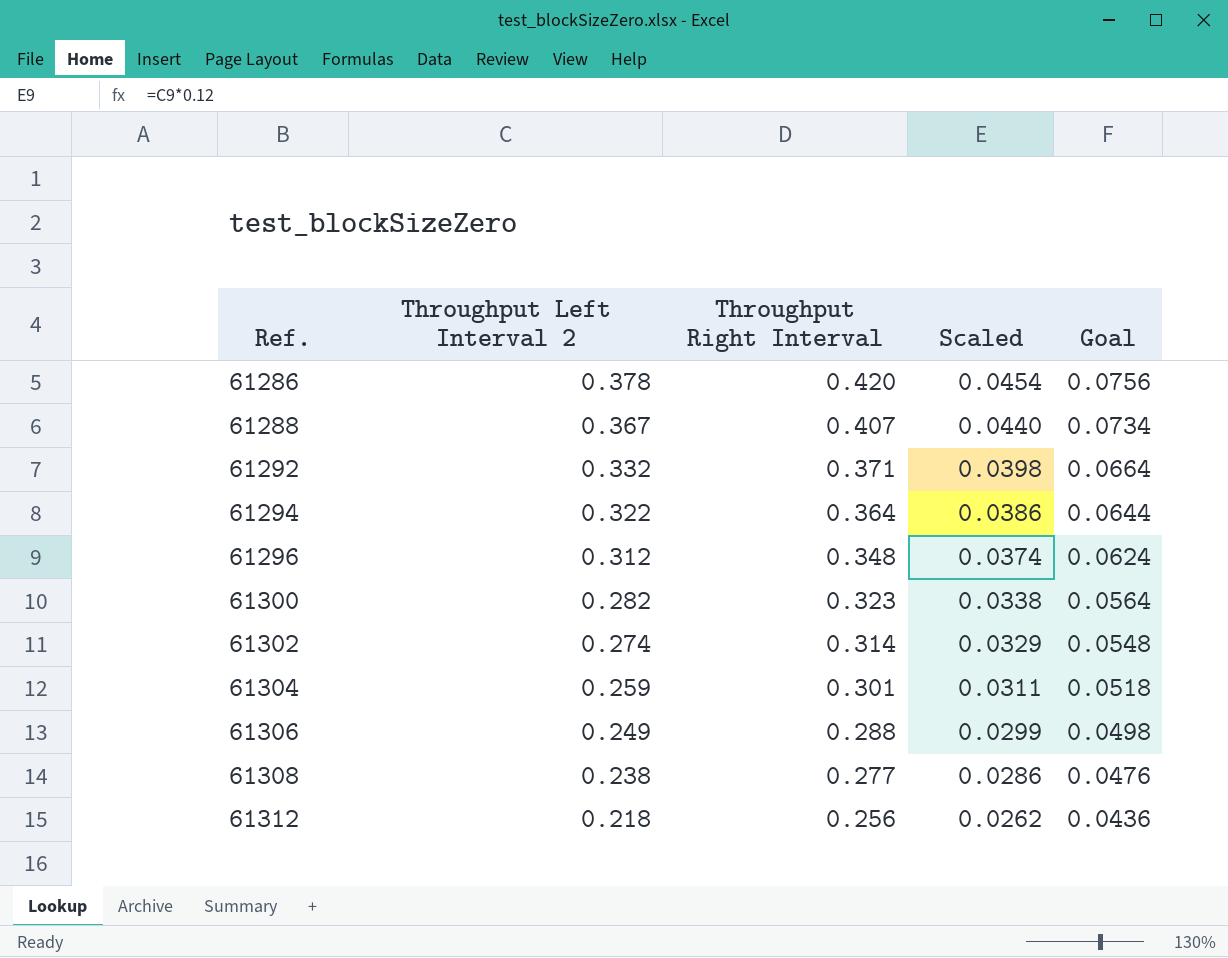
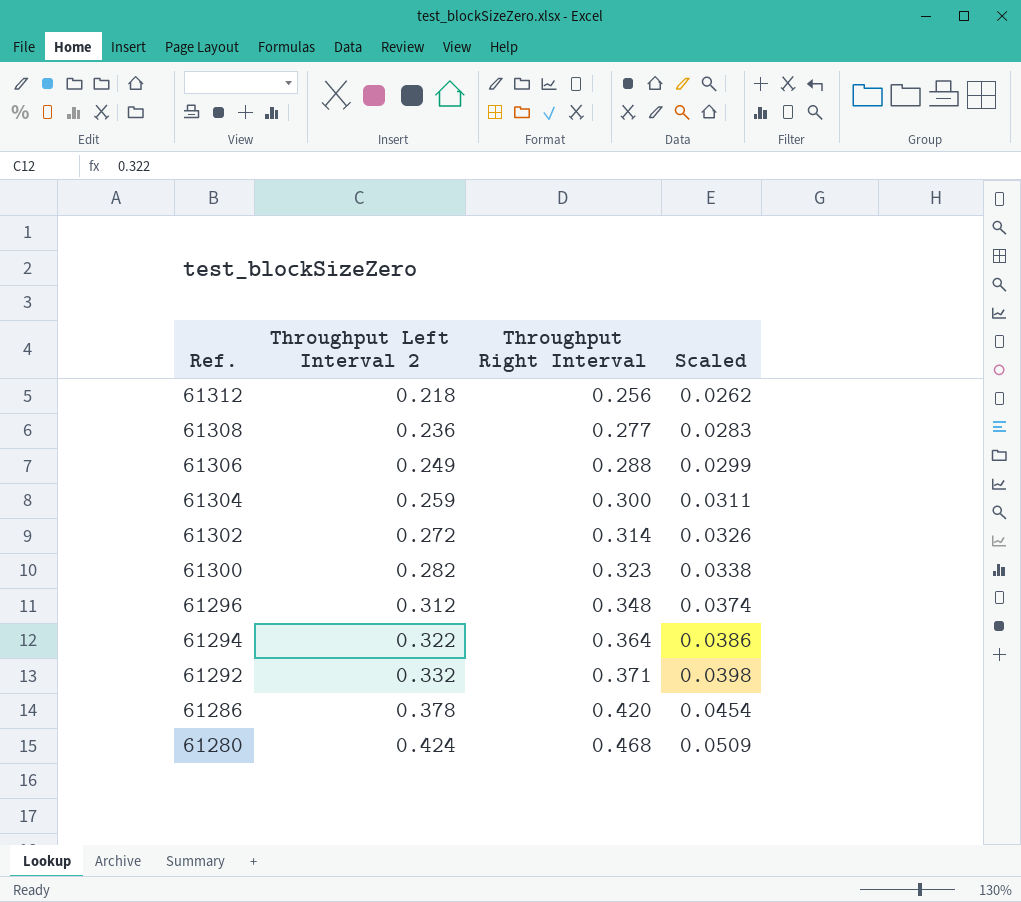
row order: Ref. ascending -> Ref. descending
column Goal | formula: [Throughput Left Interval 2] * 0.2 -> none
row 61288: 0.367 | 0.407 | 0.0440 | 0.0734 -> none
61308 | Throughput Left Interval 2: 0.238 -> 0.236
61308 | Scaled: 0.0286 -> 0.0283
61304 | Throughput Right Interval: 0.301 -> 0.300
61302 | Throughput Left Interval 2: 0.274 -> 0.272
61302 | Scaled: 0.0329 -> 0.0326
row 61280: none -> 0.424 | 0.468 | 0.0509

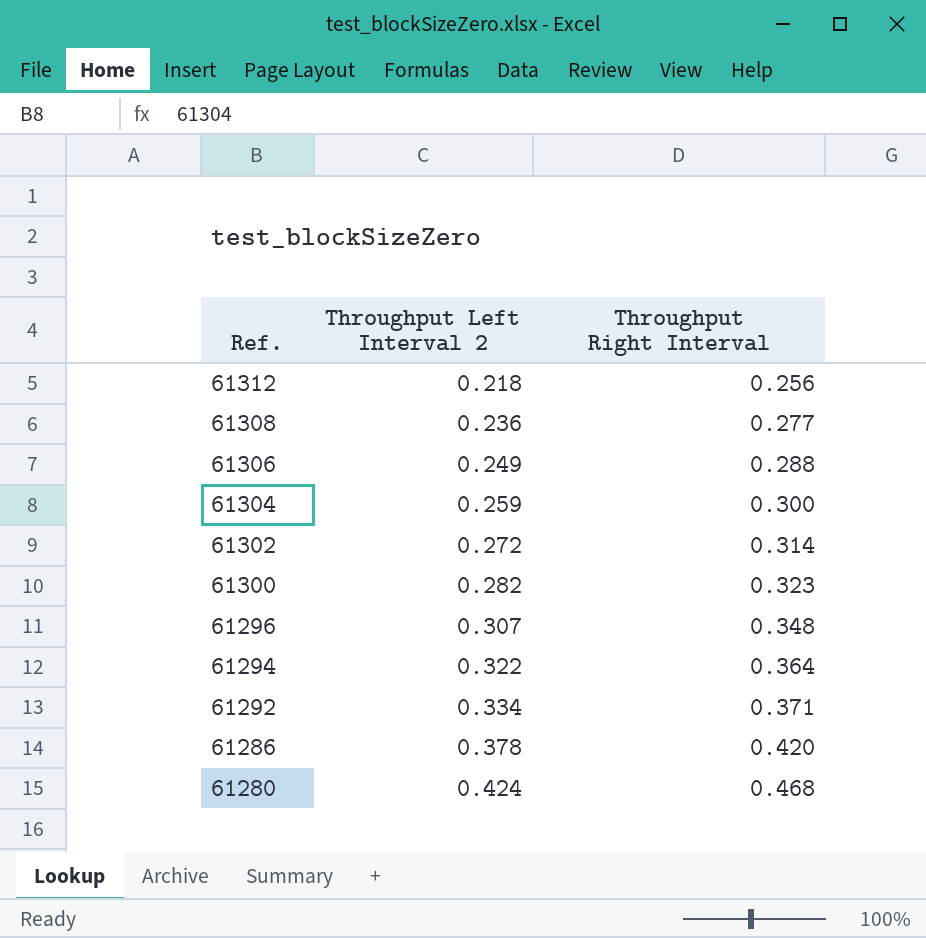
column Scaled | formula: [Throughput Left Interval 2] * 0.12 -> none
61296 | Throughput Left Interval 2: 0.312 -> 0.307
61292 | Throughput Left Interval 2: 0.332 -> 0.334

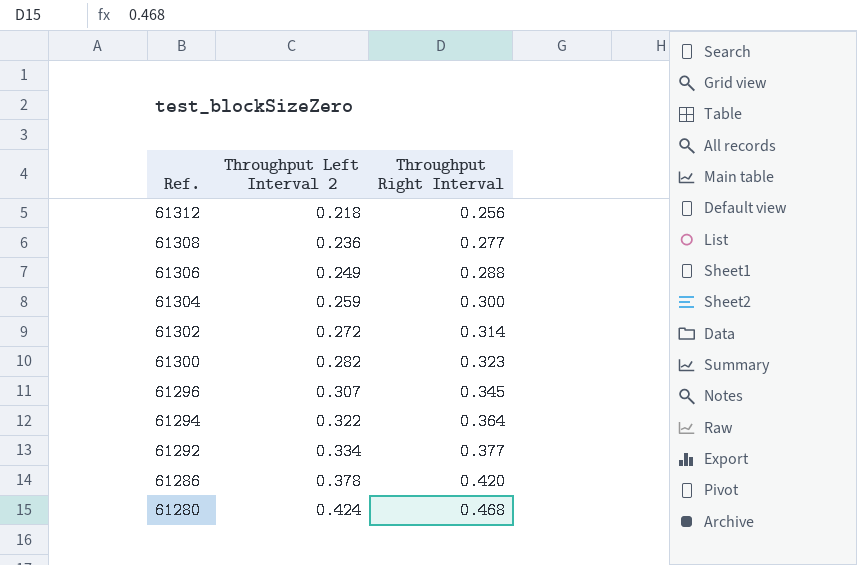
61296 | Throughput Right Interval: 0.348 -> 0.345
61292 | Throughput Right Interval: 0.371 -> 0.377

